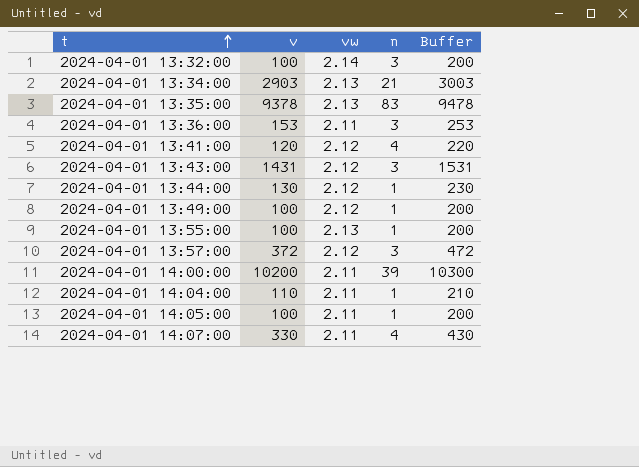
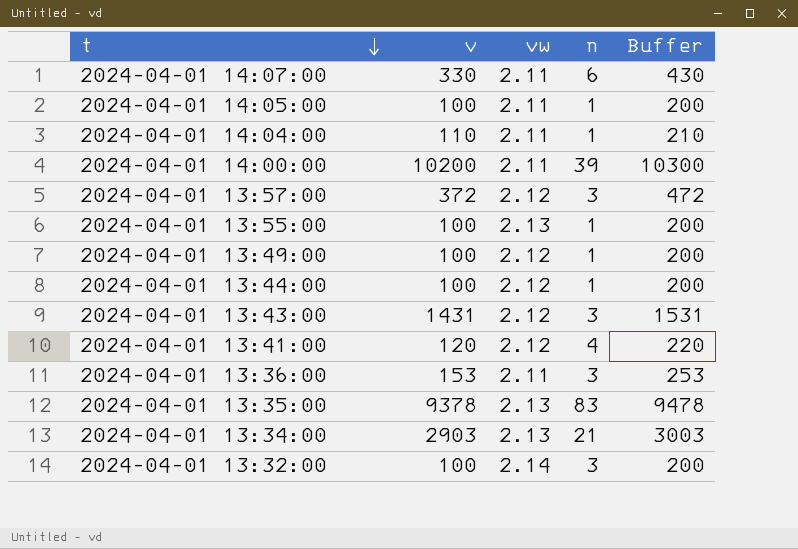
row order: t ascending -> t descending
2024-04-01 14:07:00 | n: 4 -> 6
2024-04-01 13:44:00 | v: 130 -> 100
2024-04-01 13:44:00 | Buffer: 230 -> 200

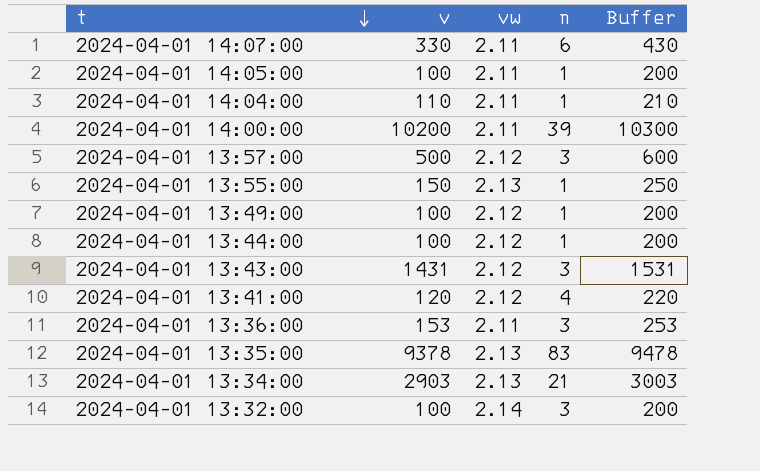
2024-04-01 13:57:00 | v: 372 -> 500
2024-04-01 13:57:00 | Buffer: 472 -> 600
2024-04-01 13:55:00 | v: 100 -> 150
2024-04-01 13:55:00 | Buffer: 200 -> 250

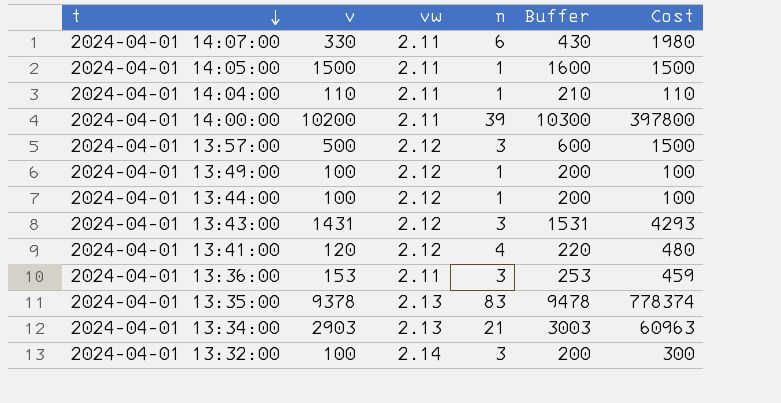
column Cost | formula: none -> [v] * [n]
row 2024-04-01 13:55:00: 150 | 2.13 | 1 | 250 -> none
2024-04-01 14:05:00 | v: 100 -> 1500
2024-04-01 14:05:00 | Buffer: 200 -> 1600

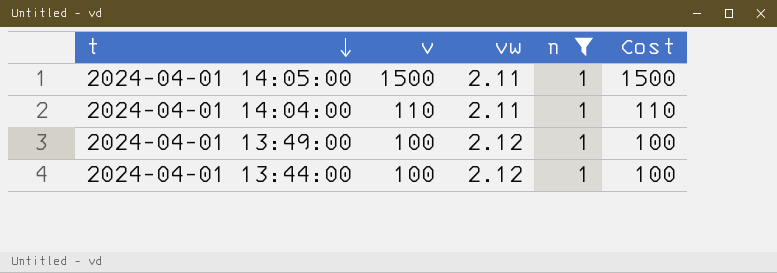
filter: none -> n = 1
column Buffer | formula: [v] + 100 -> none

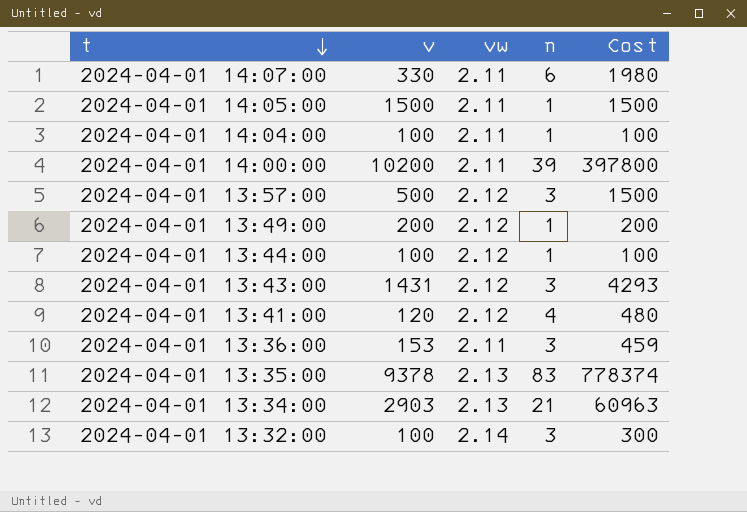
filter: n = 1 -> none
2024-04-01 14:04:00 | v: 110 -> 100
2024-04-01 14:04:00 | Cost: 110 -> 100
2024-04-01 13:49:00 | v: 100 -> 200
2024-04-01 13:49:00 | Cost: 100 -> 200

